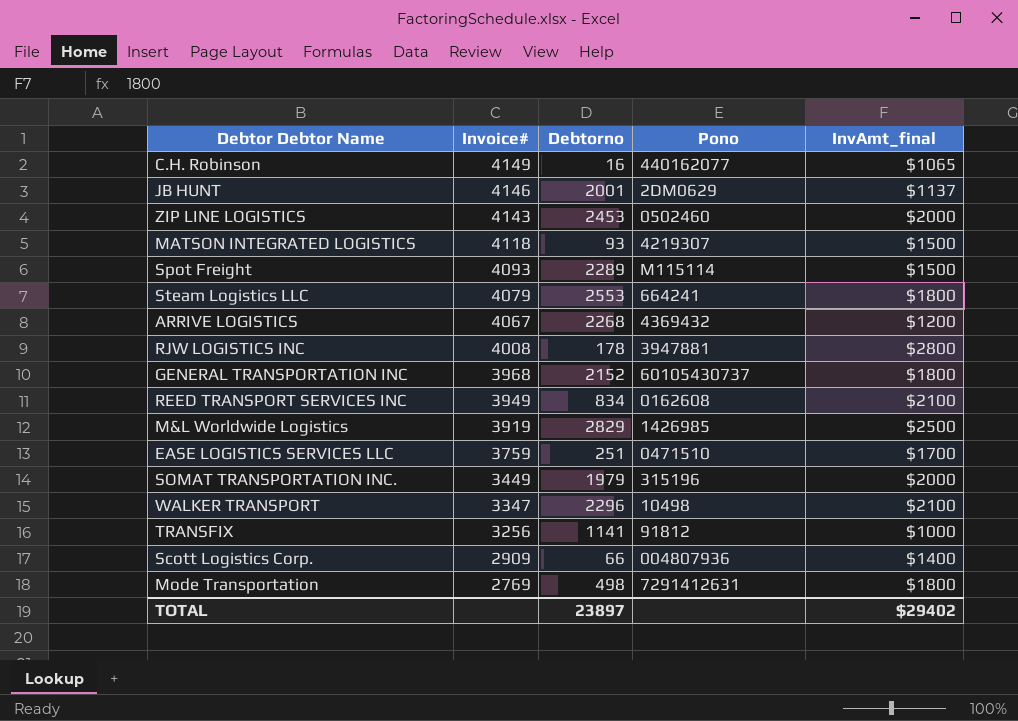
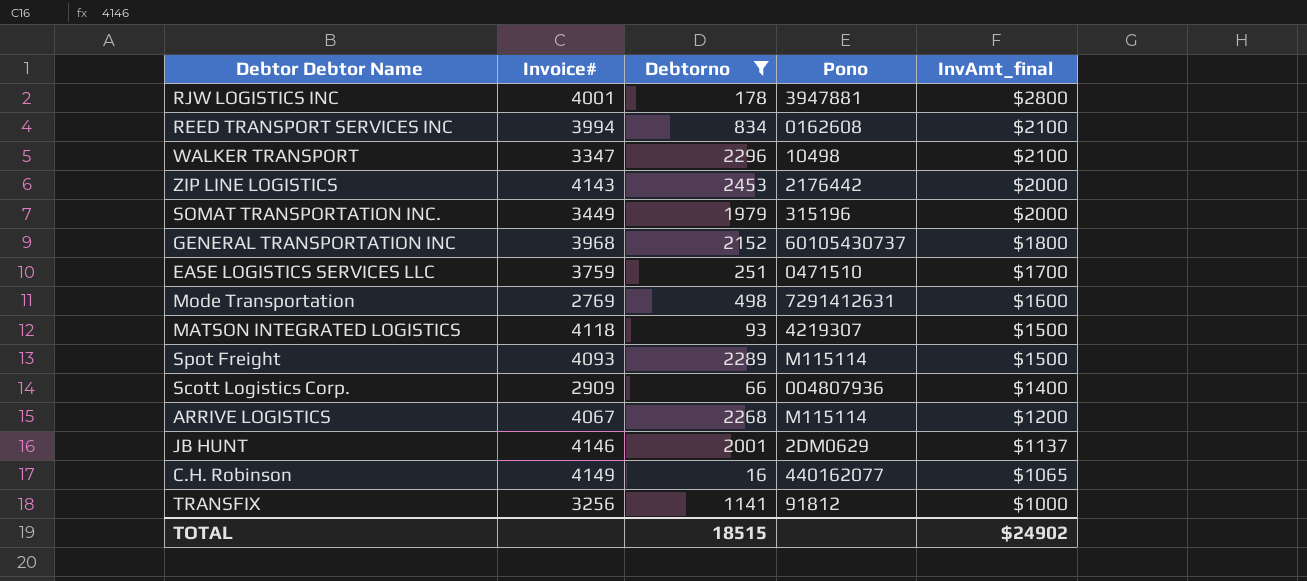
filter: none -> Debtorno <= 2453
row order: Invoice# descending -> InvAmt_final descending
RJW LOGISTICS INC | Invoice#: 4008 -> 4001
REED TRANSPORT SERVICES INC | Invoice#: 3949 -> 3994
ZIP LINE LOGISTICS | Pono: 0502460 -> 2176442
Mode Transportation | InvAmt_final: $1800 -> $1600
ARRIVE LOGISTICS | Pono: 4369432 -> M115114
TOTAL | Debtorno: 23897 -> 18515
TOTAL | InvAmt_final: $29402 -> $24902

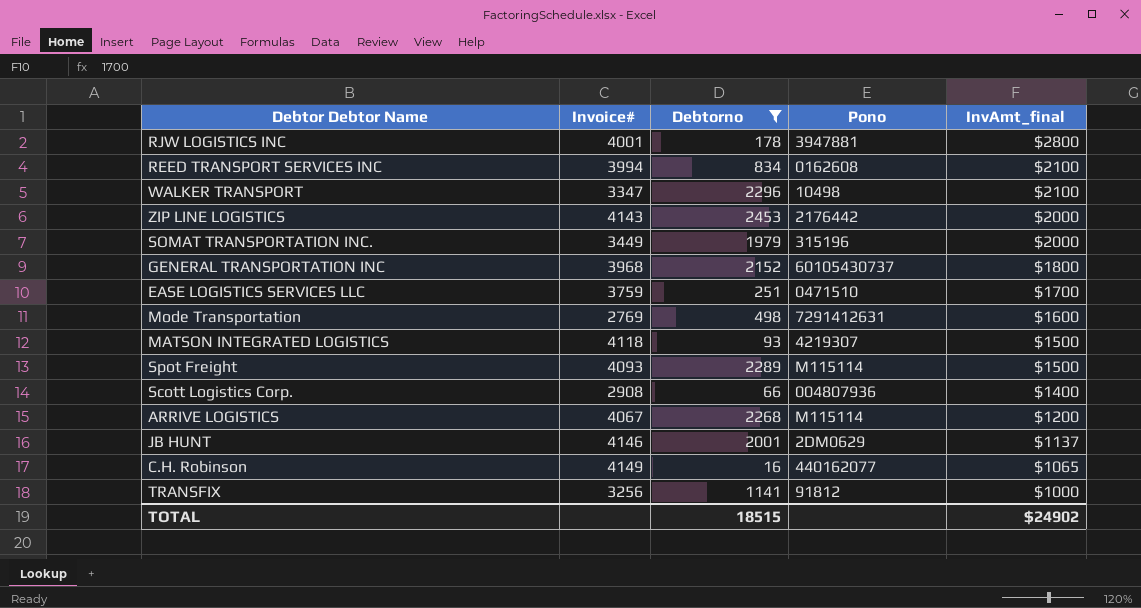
Scott Logistics Corp. | Invoice#: 2909 -> 2908

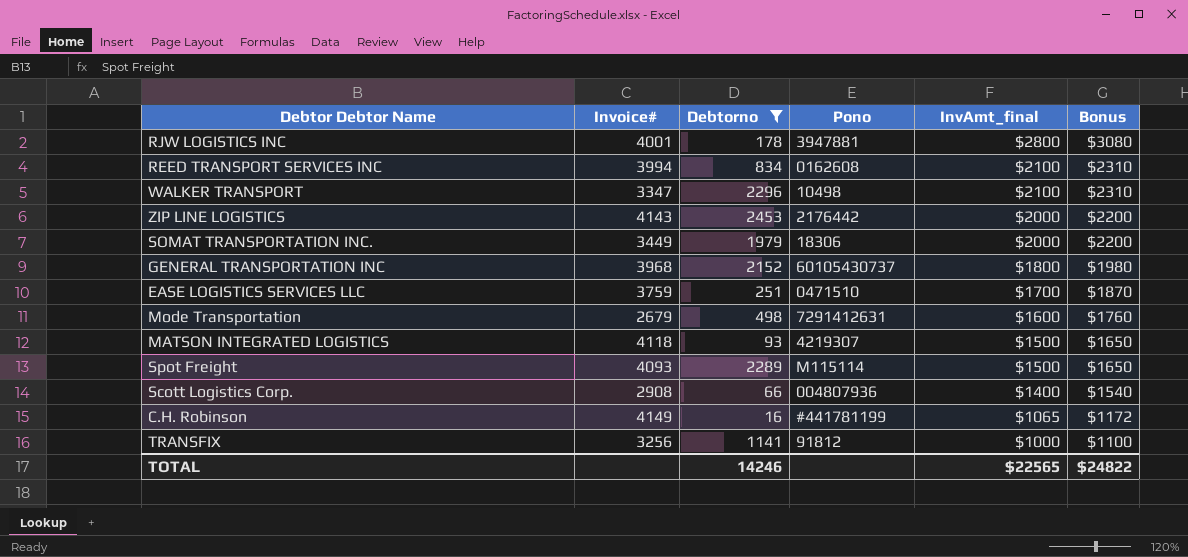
column Bonus | formula: none -> [InvAmt_final] * 1.1
row ARRIVE LOGISTICS: 4067 | 2268 | M115114 | $1200 -> none
row JB HUNT: 4146 | 2001 | 2DM0629 | $1137 -> none
SOMAT TRANSPORTATION INC. | Pono: 315196 -> 18306
Mode Transportation | Invoice#: 2769 -> 2679
C.H. Robinson | Pono: 440162077 -> #441781199
TOTAL | Debtorno: 18515 -> 14246
TOTAL | InvAmt_final: $24902 -> $22565

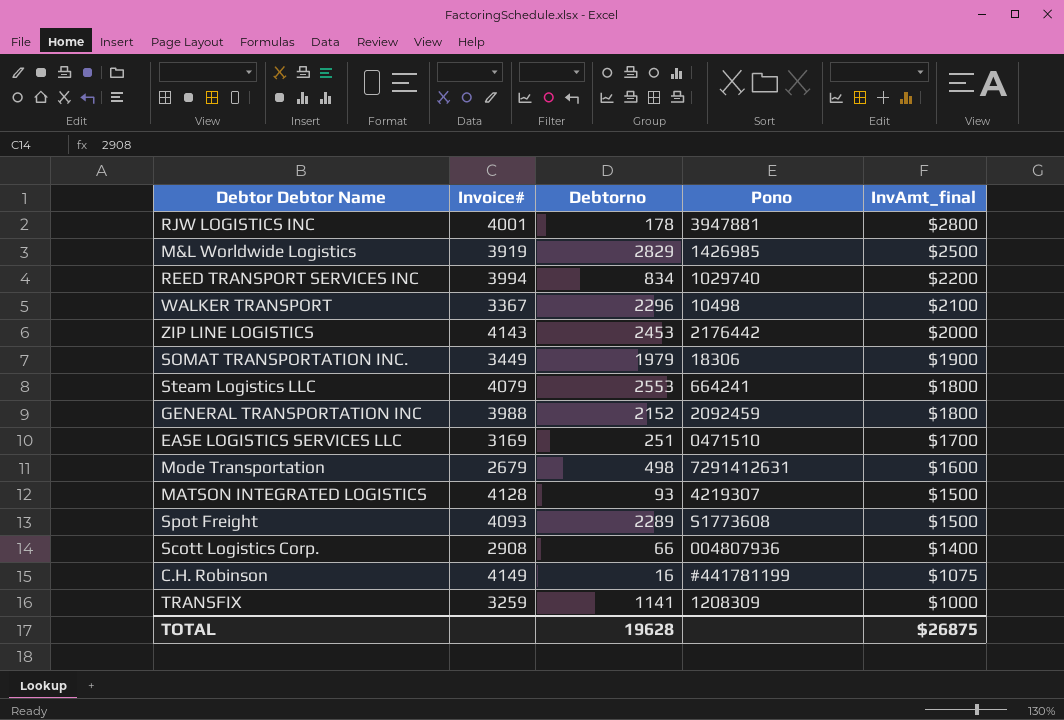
filter: Debtorno <= 2453 -> none
column Bonus | formula: [InvAmt_final] * 1.1 -> none
REED TRANSPORT SERVICES INC | Pono: 0162608 -> 1029740
REED TRANSPORT SERVICES INC | InvAmt_final: $2100 -> $2200
WALKER TRANSPORT | Invoice#: 3347 -> 3367
SOMAT TRANSPORTATION INC. | InvAmt_final: $2000 -> $1900
GENERAL TRANSPORTATION INC | Invoice#: 3968 -> 3988
GENERAL TRANSPORTATION INC | Pono: 60105430737 -> 2092459
EASE LOGISTICS SERVICES LLC | Invoice#: 3759 -> 3169
MATSON INTEGRATED LOGISTICS | Invoice#: 4118 -> 4128
Spot Freight | Pono: M115114 -> S1773608
C.H. Robinson | InvAmt_final: $1065 -> $1075
TRANSFIX | Invoice#: 3256 -> 3259
TRANSFIX | Pono: 91812 -> 1208309
TOTAL | Debtorno: 14246 -> 19628
TOTAL | InvAmt_final: $22565 -> $26875

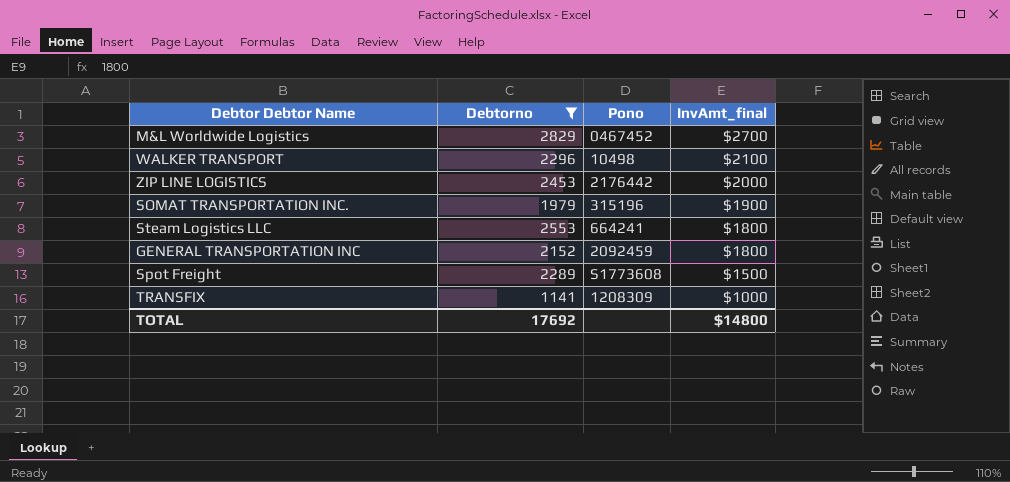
filter: none -> Debtorno >= 1141
column Invoice# | position: 2 -> none
M&L Worldwide Logistics | Pono: 1426985 -> 0467452
M&L Worldwide Logistics | InvAmt_final: $2500 -> $2700
SOMAT TRANSPORTATION INC. | Pono: 18306 -> 315196
TOTAL | Debtorno: 19628 -> 17692
TOTAL | InvAmt_final: $26875 -> $14800

